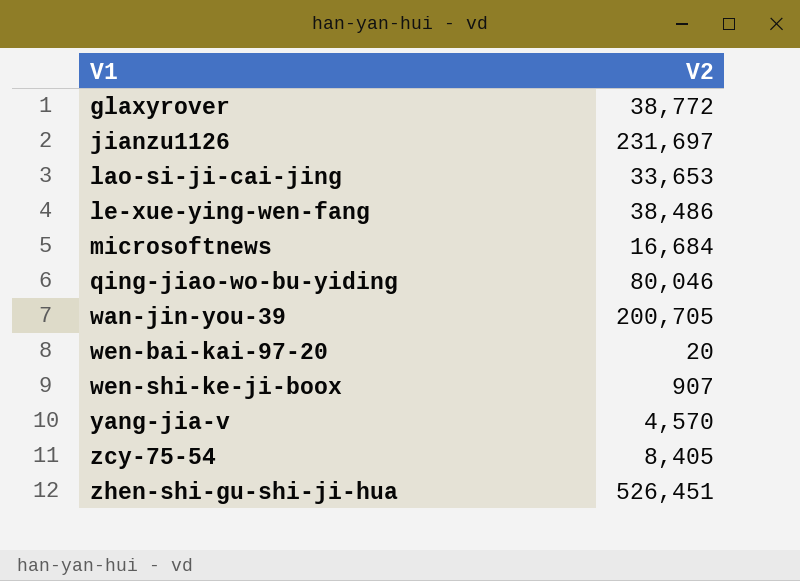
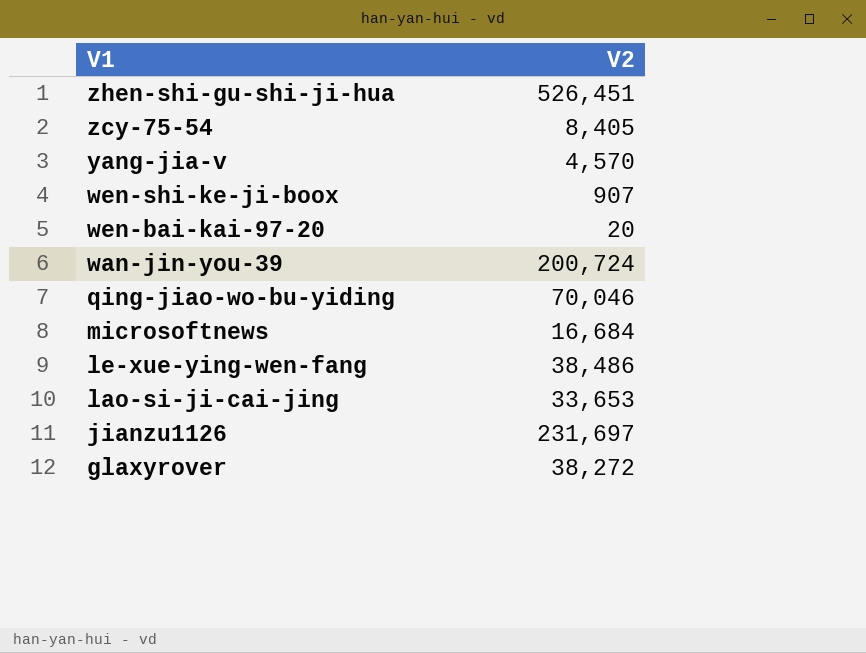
row order: V1 ascending -> V1 descending
wan-jin-you-39 | V2: 200,705 -> 200,724
qing-jiao-wo-bu-yiding | V2: 80,046 -> 70,046
glaxyrover | V2: 38,772 -> 38,272

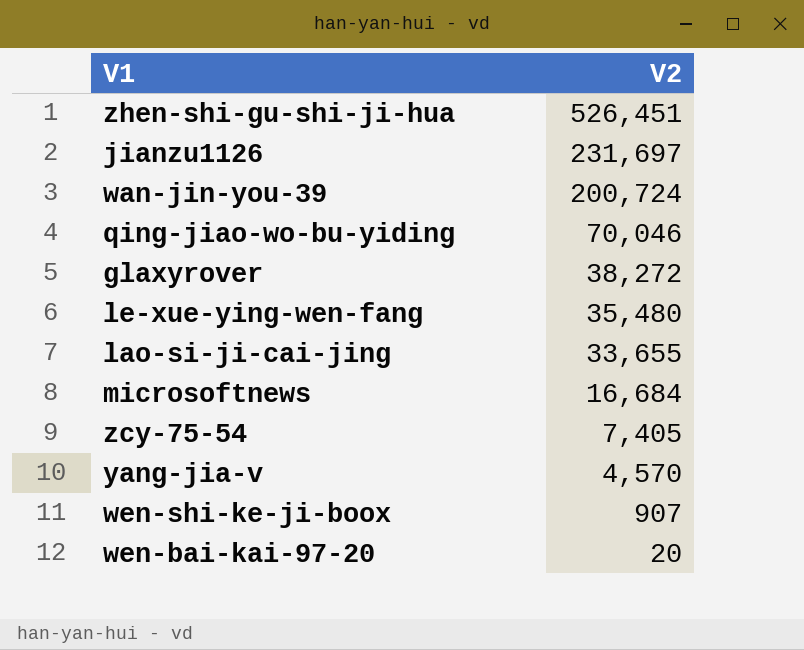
row order: V1 descending -> V2 descending
le-xue-ying-wen-fang | V2: 38,486 -> 35,480
lao-si-ji-cai-jing | V2: 33,653 -> 33,655
zcy-75-54 | V2: 8,405 -> 7,405

